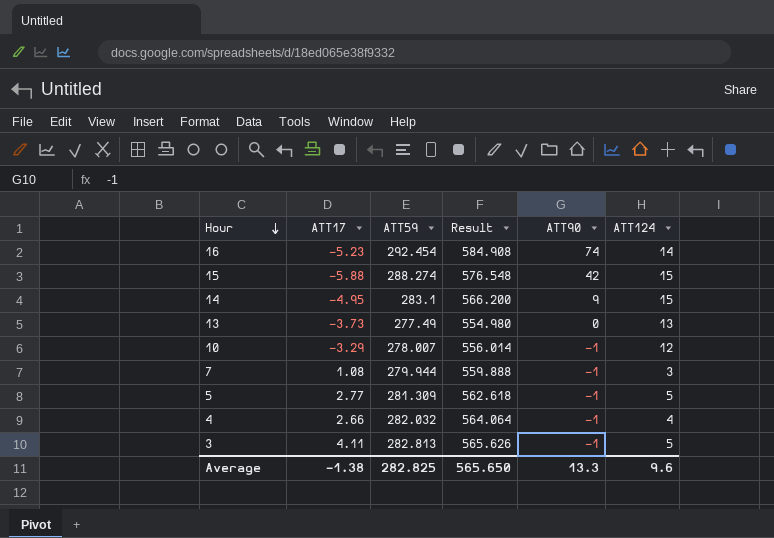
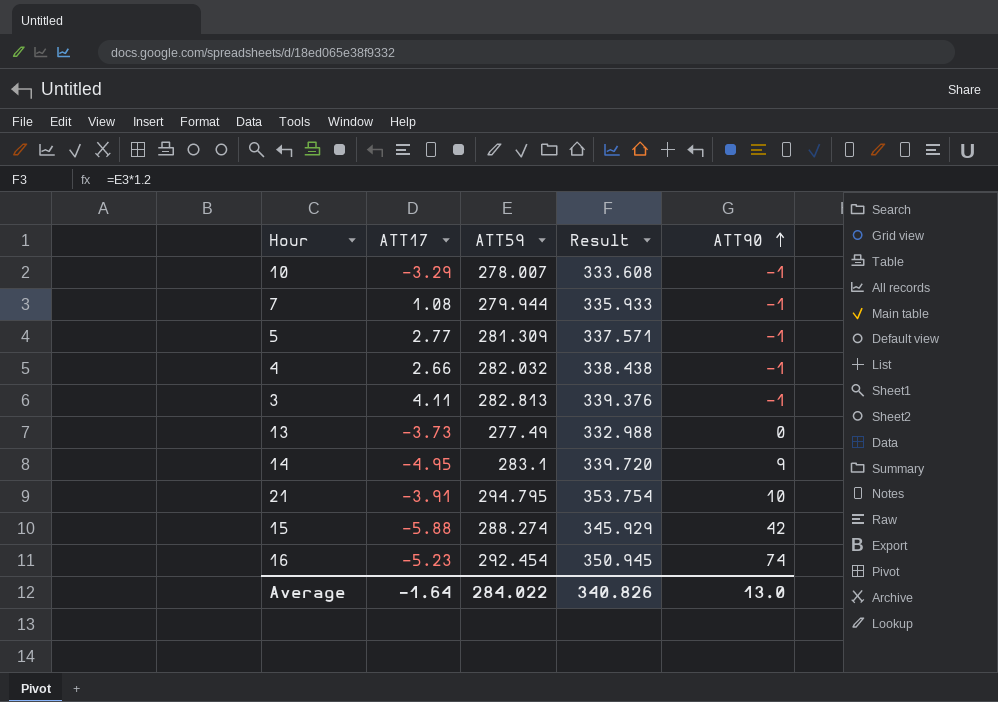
row order: Hour descending -> ATT90 ascending
column ATT124 | position: 6 -> none
column Result | formula: [ATT59] * 2 -> [ATT59] * 1.2
row 21: none -> -3.91 | 294.795 | 353.754 | 10
Average | ATT17: -1.38 -> -1.64
Average | ATT59: 282.825 -> 284.022
Average | Result: 565.650 -> 340.826
Average | ATT90: 13.3 -> 13.0

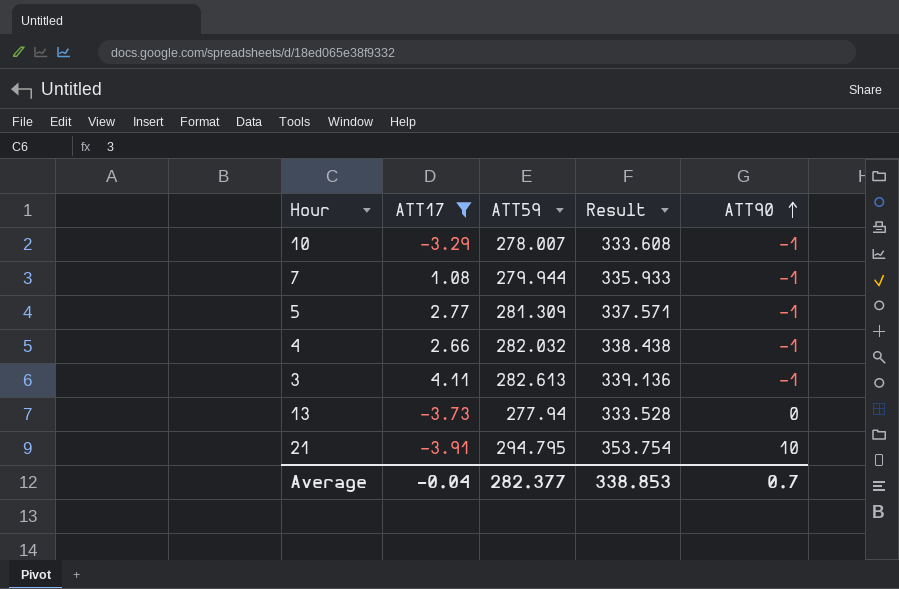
filter: none -> ATT17 >= -3.91
3 | ATT59: 282.813 -> 282.613
3 | Result: 339.376 -> 339.136
13 | ATT59: 277.49 -> 277.94
13 | Result: 332.988 -> 333.528
Average | ATT17: -1.64 -> -0.04
Average | ATT59: 284.022 -> 282.377
Average | Result: 340.826 -> 338.853
Average | ATT90: 13.0 -> 0.7

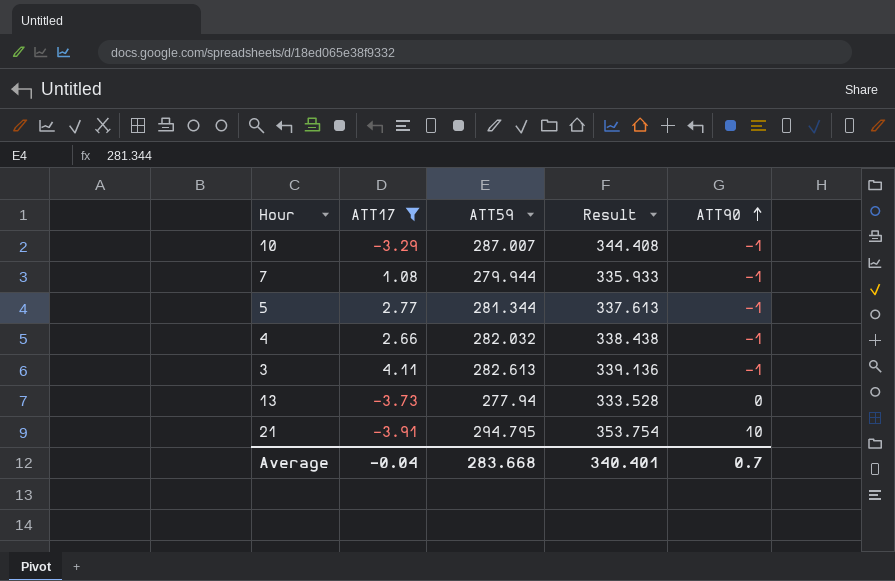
10 | ATT59: 278.007 -> 287.007
10 | Result: 333.608 -> 344.408
5 | ATT59: 281.309 -> 281.344
5 | Result: 337.571 -> 337.613
Average | ATT59: 282.377 -> 283.668
Average | Result: 338.853 -> 340.401

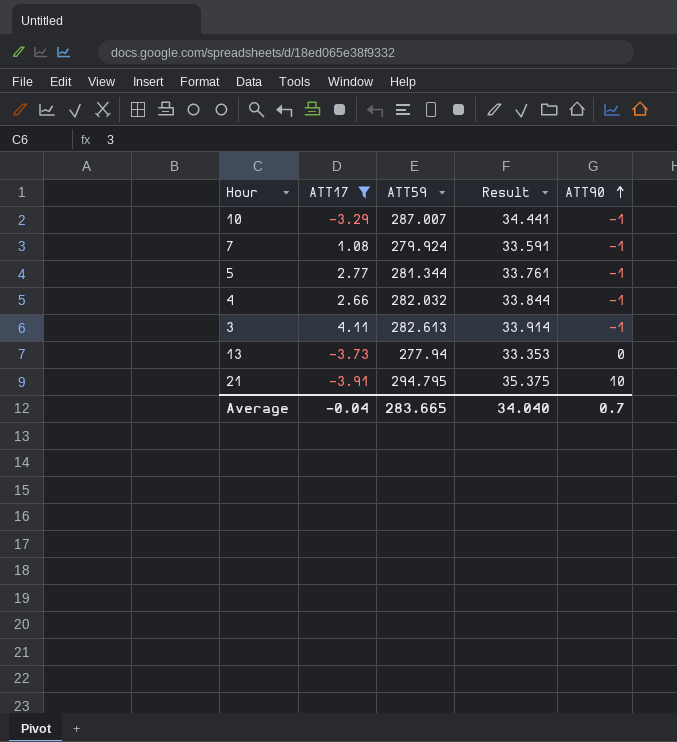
column Result | formula: [ATT59] * 1.2 -> [ATT59] * 0.12
7 | ATT59: 279.944 -> 279.924
Average | ATT59: 283.668 -> 283.665
Average | Result: 340.401 -> 34.040

